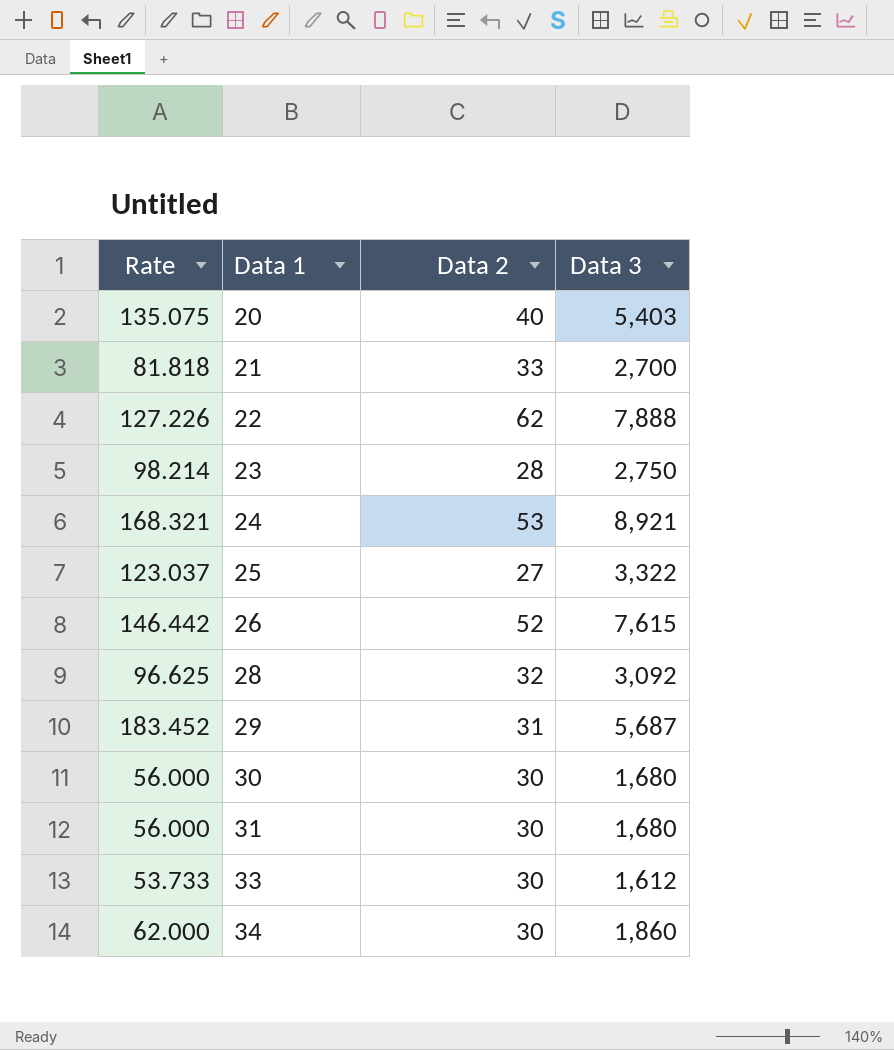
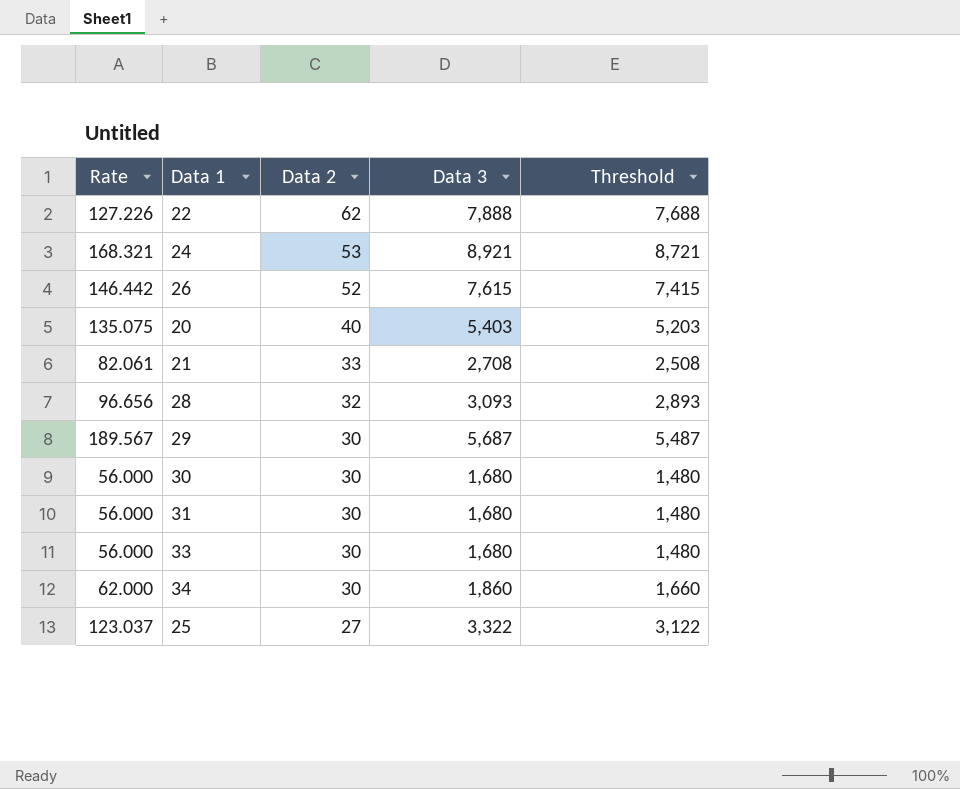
row order: Data 1 ascending -> Data 2 descending
column Threshold | formula: none -> [Data 3] - 200
row 23: 98.214 | 28 | 2,750 -> none
21 | Rate: 81.818 -> 82.061
21 | Data 3: 2,700 -> 2,708
28 | Rate: 96.625 -> 96.656
28 | Data 3: 3,092 -> 3,093
29 | Rate: 183.452 -> 189.567
29 | Data 2: 31 -> 30
33 | Rate: 53.733 -> 56.000
33 | Data 3: 1,612 -> 1,680

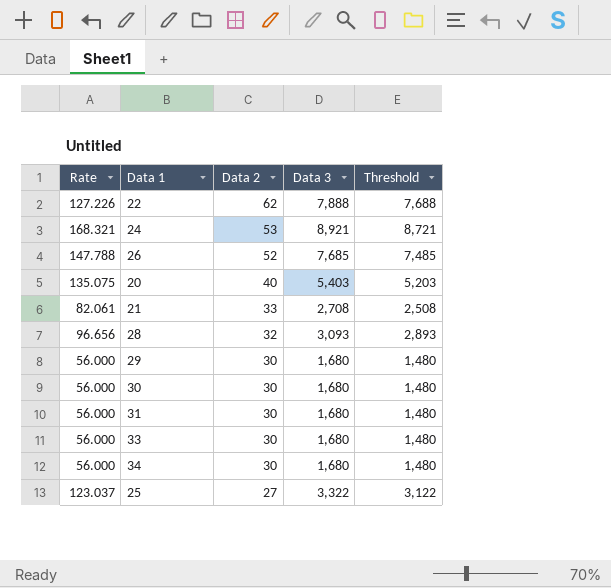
26 | Rate: 146.442 -> 147.788
26 | Data 3: 7,615 -> 7,685
26 | Threshold: 7,415 -> 7,485
29 | Rate: 189.567 -> 56.000
29 | Data 3: 5,687 -> 1,680
29 | Threshold: 5,487 -> 1,480
34 | Rate: 62.000 -> 56.000
34 | Data 3: 1,860 -> 1,680
34 | Threshold: 1,660 -> 1,480

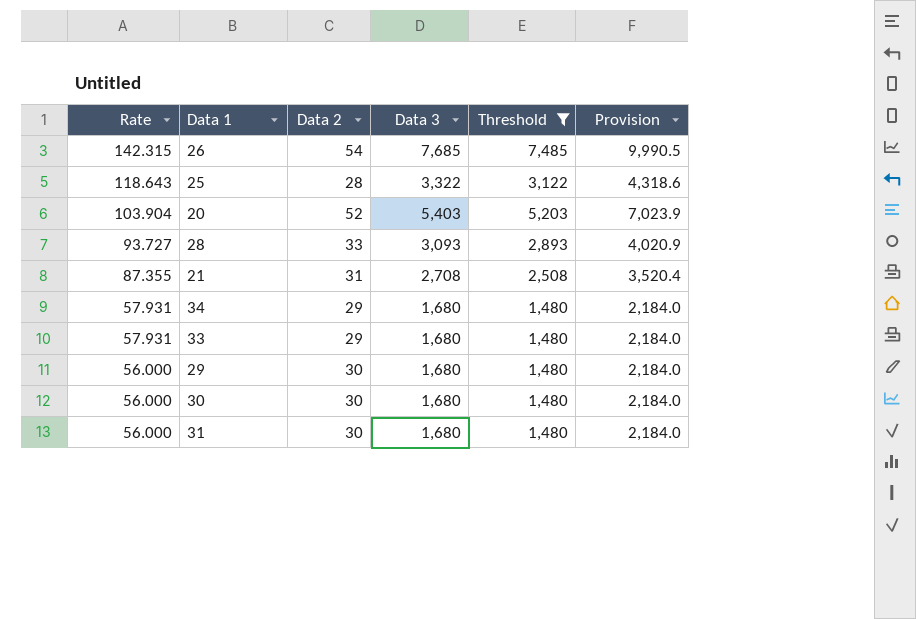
filter: none -> Threshold <= 7,485
row order: Data 2 descending -> Rate descending
column Provision | formula: none -> [Data 3] * 1.3
26 | Rate: 147.788 -> 142.315
26 | Data 2: 52 -> 54
25 | Rate: 123.037 -> 118.643
25 | Data 2: 27 -> 28
20 | Rate: 135.075 -> 103.904
20 | Data 2: 40 -> 52
28 | Rate: 96.656 -> 93.727
28 | Data 2: 32 -> 33
21 | Rate: 82.061 -> 87.355
21 | Data 2: 33 -> 31
34 | Rate: 56.000 -> 57.931
34 | Data 2: 30 -> 29
33 | Rate: 56.000 -> 57.931
33 | Data 2: 30 -> 29

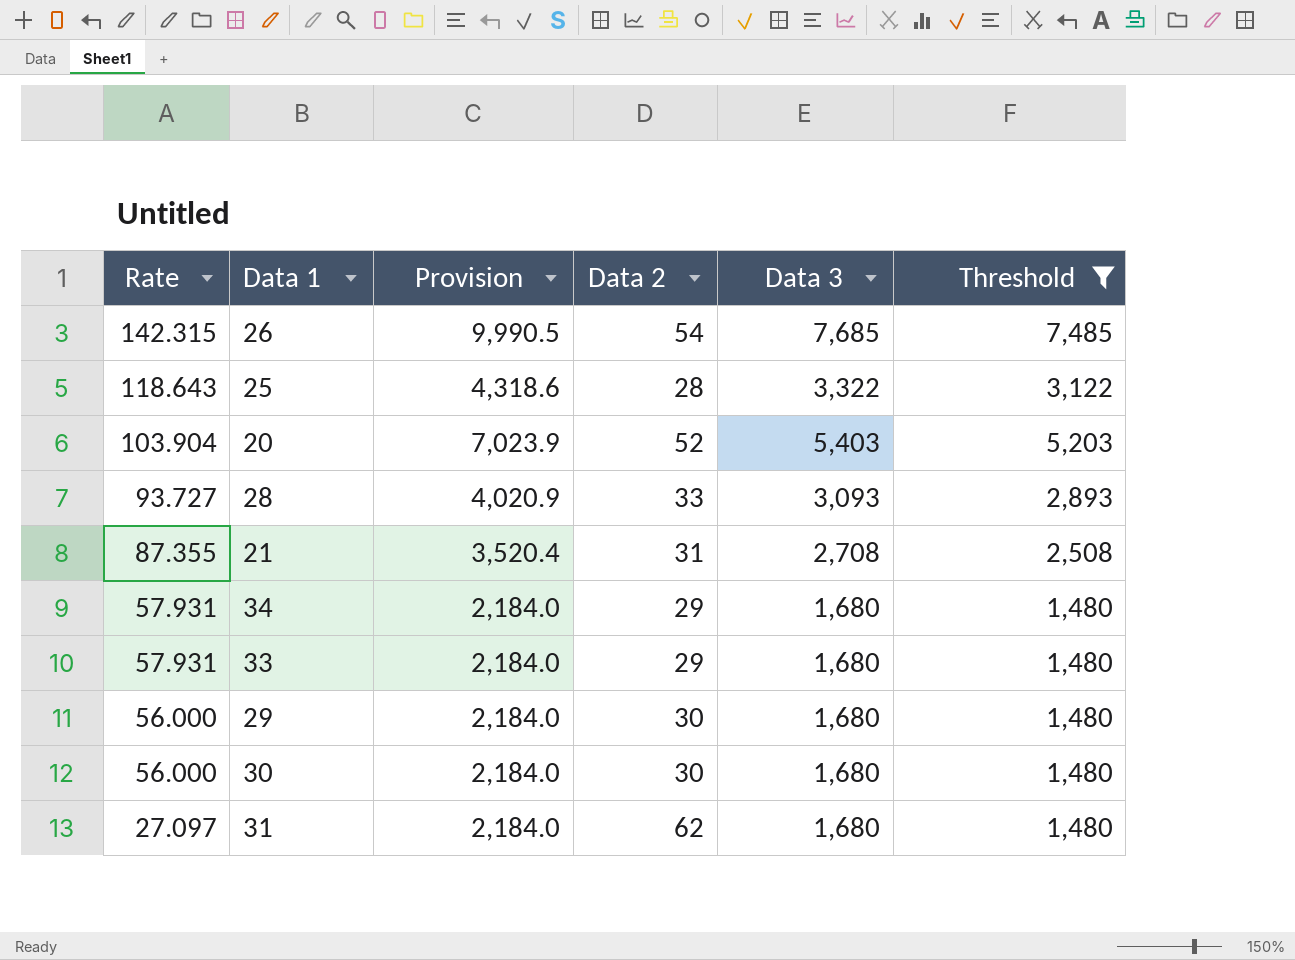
column Provision | position: 6 -> 3
31 | Rate: 56.000 -> 27.097
31 | Data 2: 30 -> 62

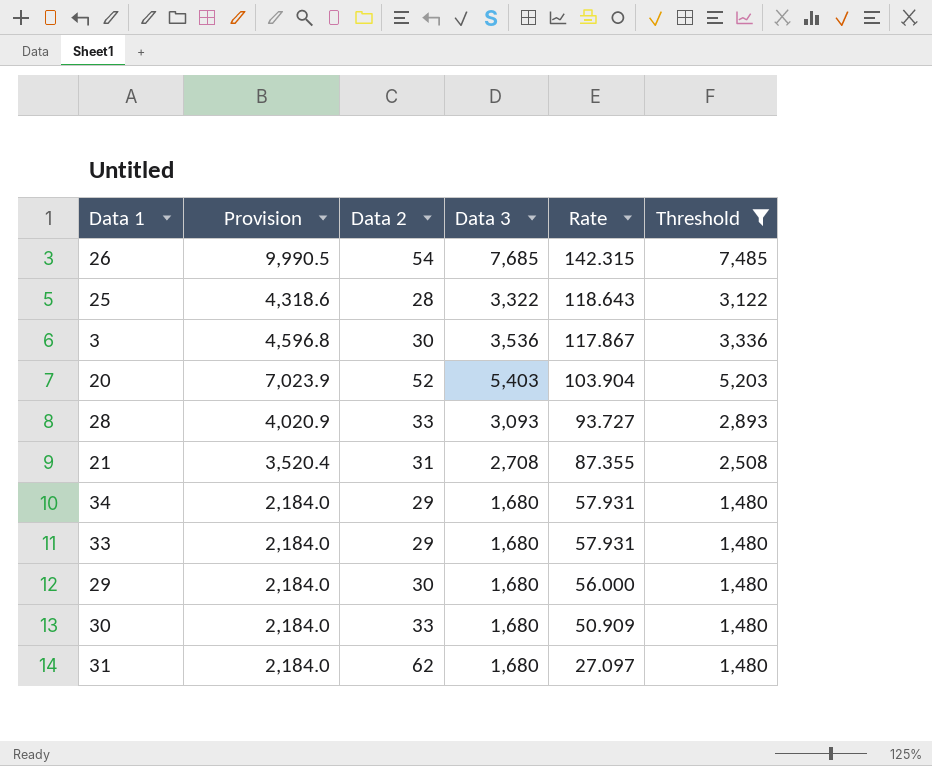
column Rate | position: 1 -> 5
row 3: none -> 4,596.8 | 30 | 3,536 | 117.867 | 3,336
30 | Data 2: 30 -> 33
30 | Rate: 56.000 -> 50.909

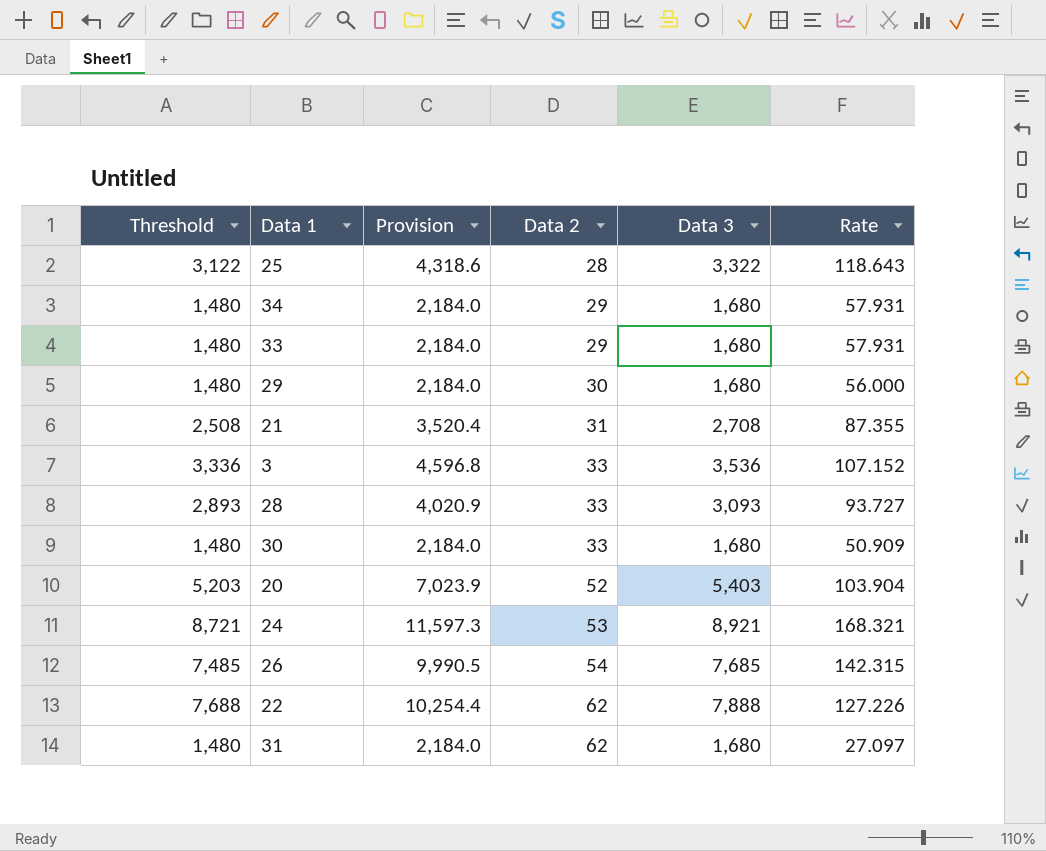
filter: Threshold <= 7,485 -> none
row order: Rate descending -> Data 2 ascending
column Threshold | position: 6 -> 1
3 | Data 2: 30 -> 33
3 | Rate: 117.867 -> 107.152

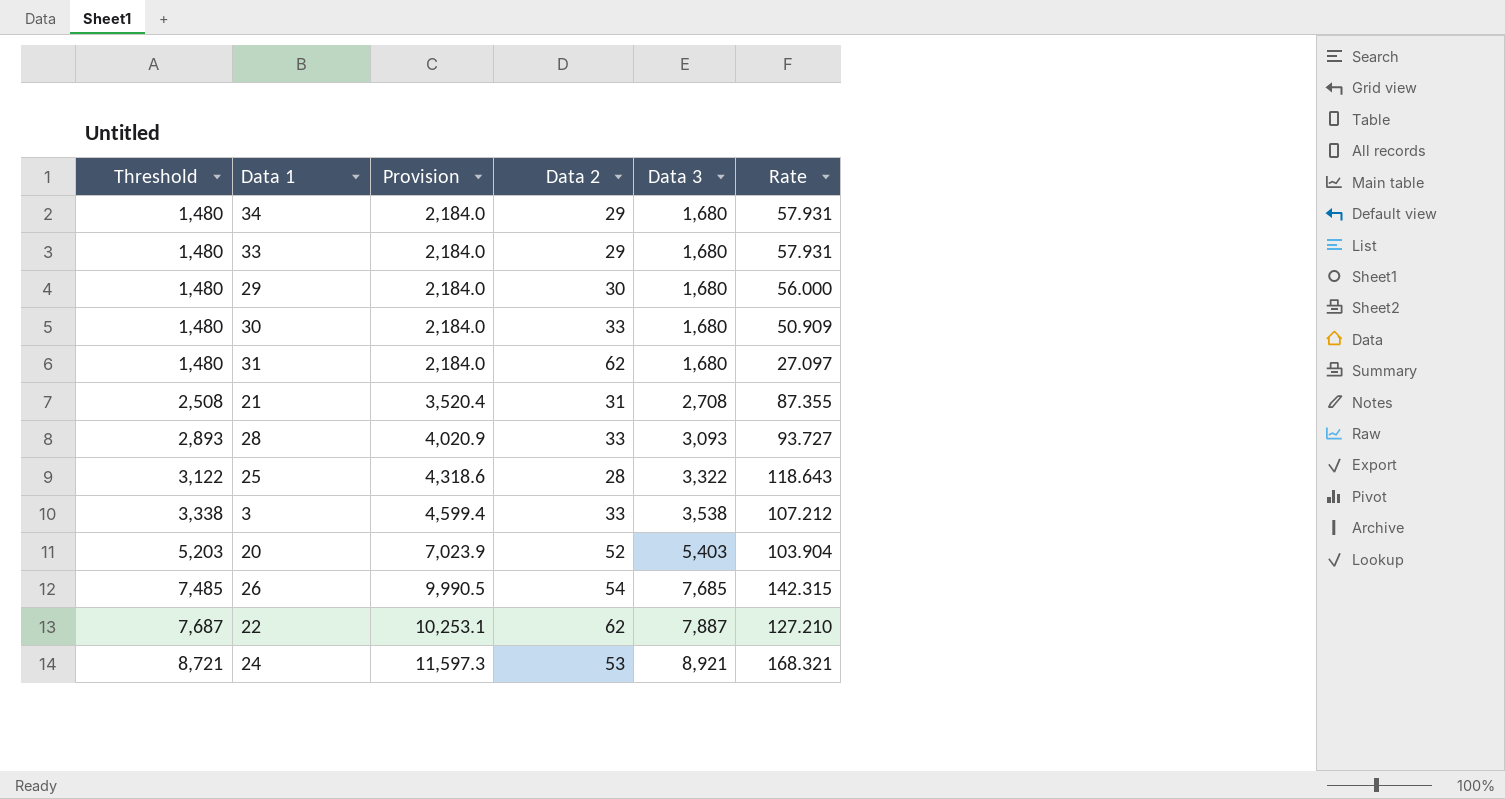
row order: Data 2 ascending -> Threshold ascending
3 | Threshold: 3,336 -> 3,338
3 | Provision: 4,596.8 -> 4,599.4
3 | Data 3: 3,536 -> 3,538
3 | Rate: 107.152 -> 107.212
22 | Threshold: 7,688 -> 7,687
22 | Provision: 10,254.4 -> 10,253.1
22 | Data 3: 7,888 -> 7,887
22 | Rate: 127.226 -> 127.210

